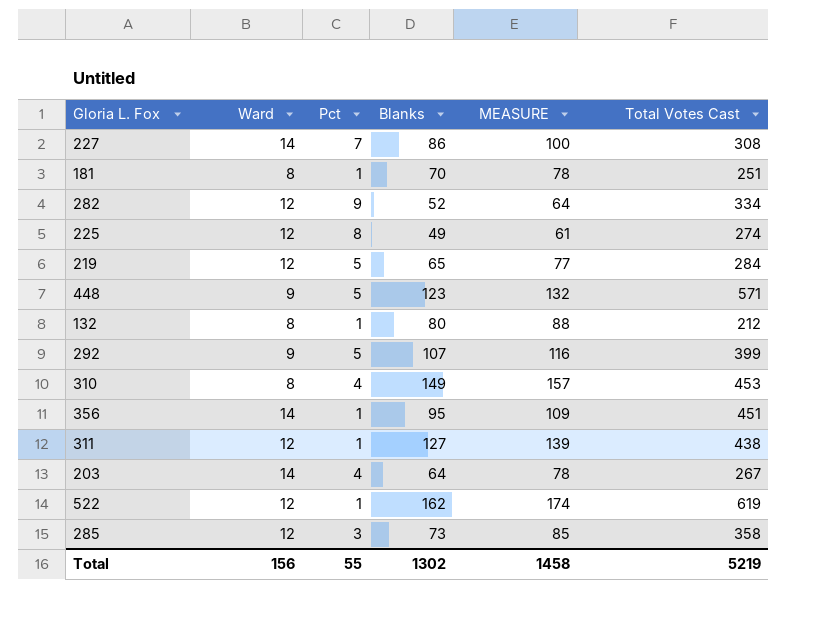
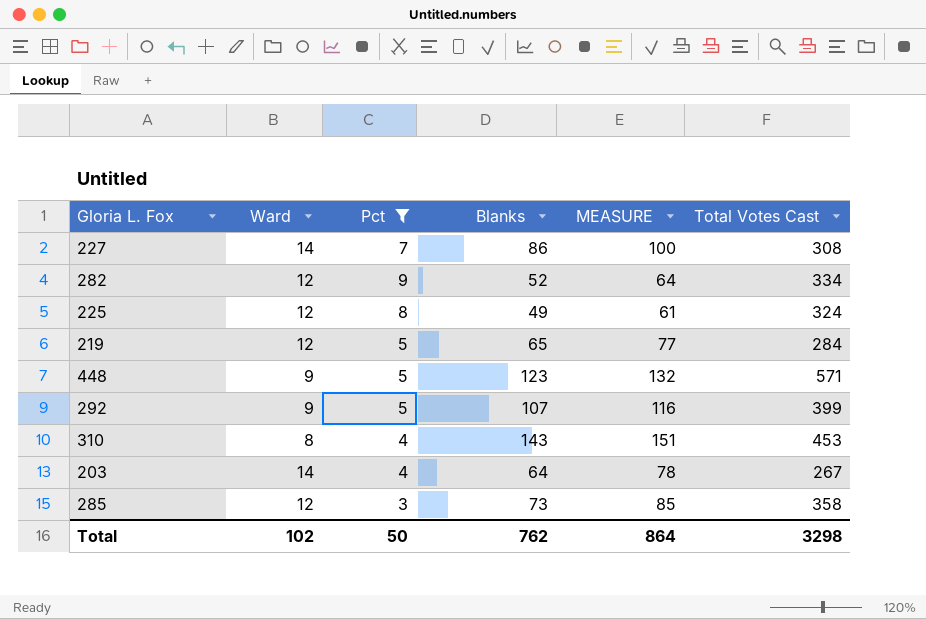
filter: none -> Pct != 1
225 | Total Votes Cast: 274 -> 324
310 | Blanks: 149 -> 143
310 | MEASURE: 157 -> 151
Total | Ward: 156 -> 102
Total | Pct: 55 -> 50
Total | Blanks: 1302 -> 762
Total | MEASURE: 1458 -> 864
Total | Total Votes Cast: 5219 -> 3298

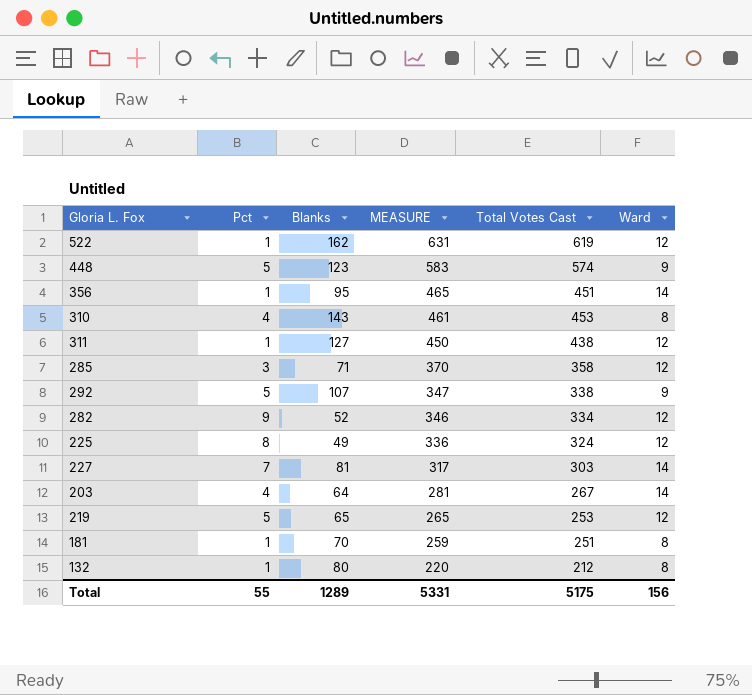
filter: Pct != 1 -> none
row order: none -> MEASURE descending
column MEASURE | formula: [Ward] + [Blanks] -> [Total Votes Cast] + [Ward]
column Ward | position: 2 -> 6
448 | Total Votes Cast: 571 -> 574
285 | Blanks: 73 -> 71
292 | Total Votes Cast: 399 -> 338
227 | Blanks: 86 -> 81
227 | Total Votes Cast: 308 -> 303
219 | Total Votes Cast: 284 -> 253
Total | Pct: 50 -> 55
Total | Blanks: 762 -> 1289
Total | MEASURE: 864 -> 5331
Total | Total Votes Cast: 3298 -> 5175
Total | Ward: 102 -> 156

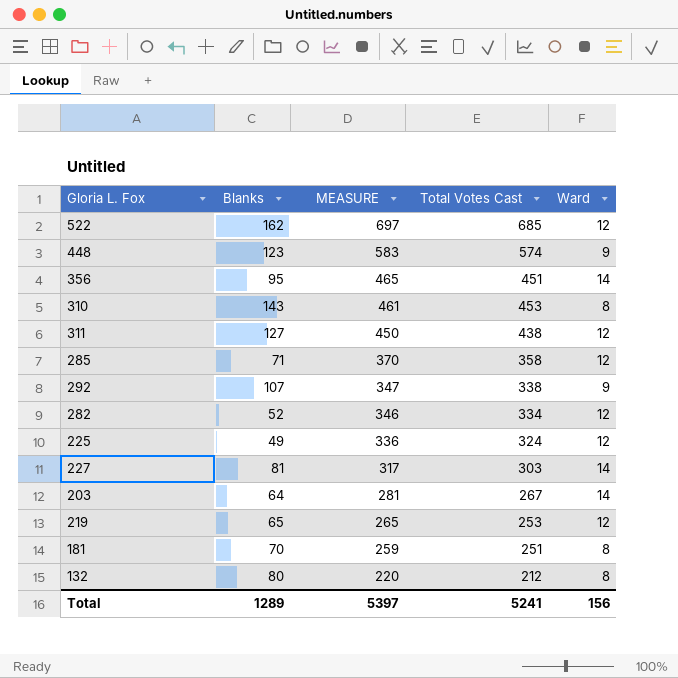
column Pct | position: 2 -> none
522 | MEASURE: 631 -> 697
522 | Total Votes Cast: 619 -> 685
Total | MEASURE: 5331 -> 5397
Total | Total Votes Cast: 5175 -> 5241

